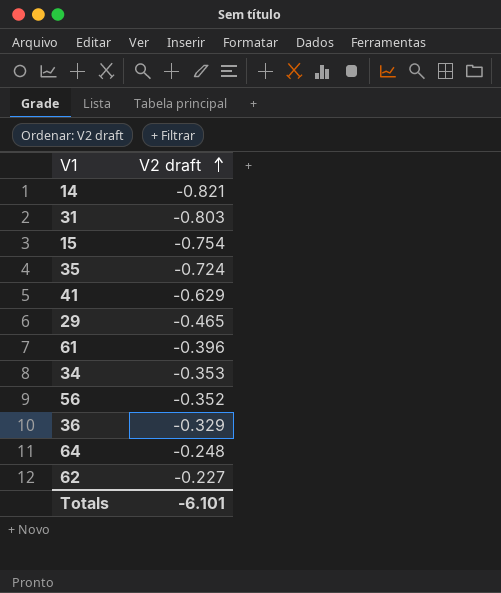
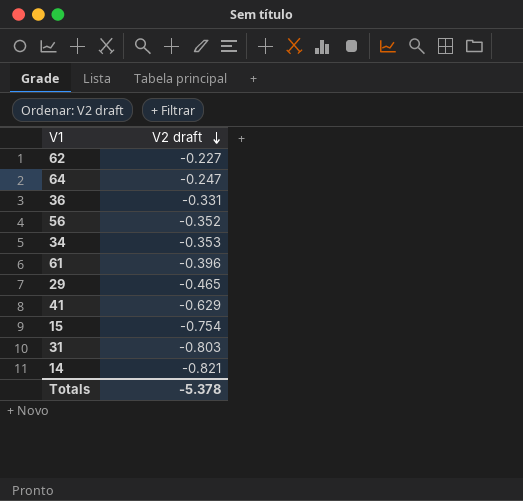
row order: V2 draft ascending -> V2 draft descending
row 35: -0.724 -> none
64 | V2 draft: -0.248 -> -0.247
36 | V2 draft: -0.329 -> -0.331
Totals | V2 draft: -6.101 -> -5.378

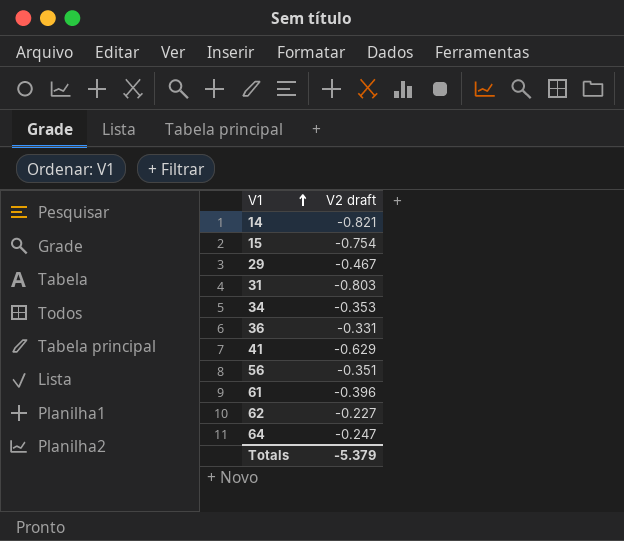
row order: V2 draft descending -> V1 ascending
29 | V2 draft: -0.465 -> -0.467
56 | V2 draft: -0.352 -> -0.351
Totals | V2 draft: -5.378 -> -5.379

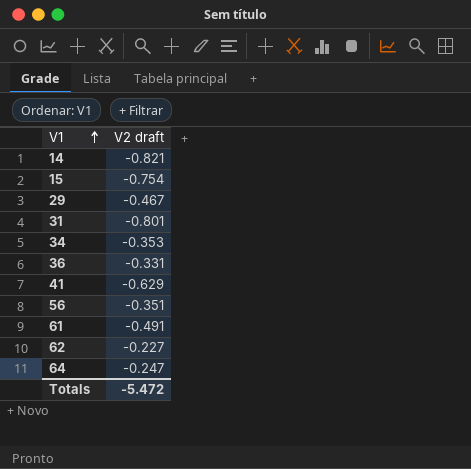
31 | V2 draft: -0.803 -> -0.801
61 | V2 draft: -0.396 -> -0.491
Totals | V2 draft: -5.379 -> -5.472

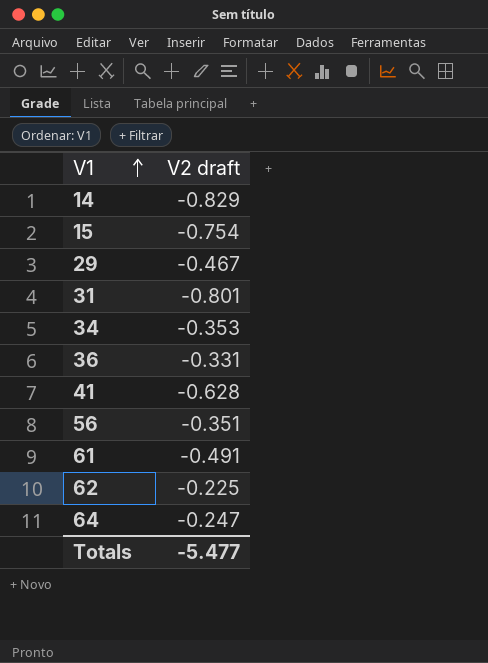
14 | V2 draft: -0.821 -> -0.829
41 | V2 draft: -0.629 -> -0.628
62 | V2 draft: -0.227 -> -0.225
Totals | V2 draft: -5.472 -> -5.477

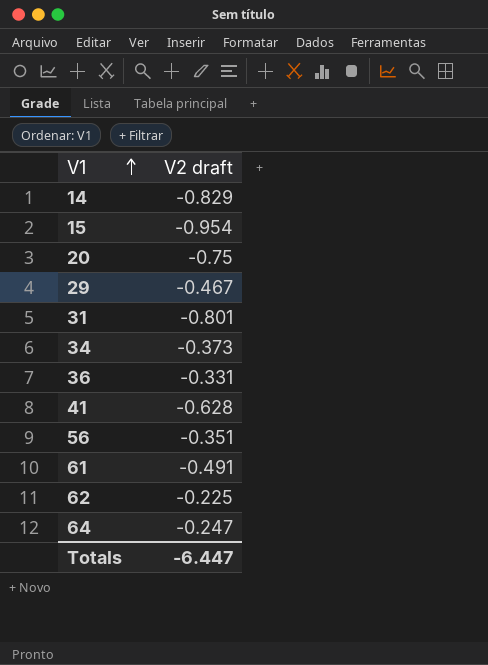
15 | V2 draft: -0.754 -> -0.954
row 20: none -> -0.75
34 | V2 draft: -0.353 -> -0.373
Totals | V2 draft: -5.477 -> -6.447

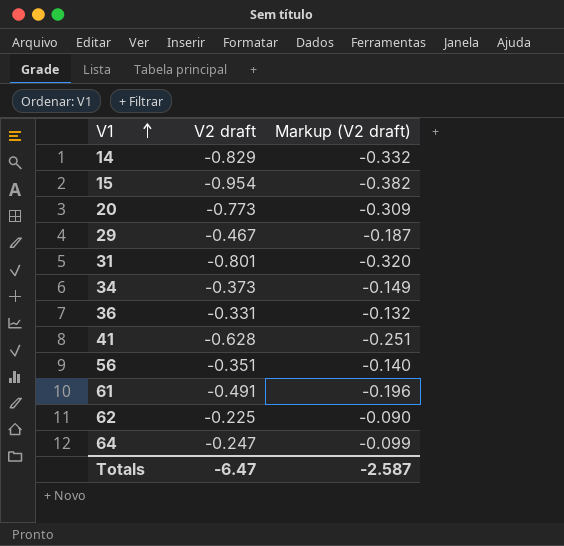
column Markup (V2 draft) | formula: none -> [V2 draft] * 0.4
20 | V2 draft: -0.75 -> -0.773
Totals | V2 draft: -6.447 -> -6.47

